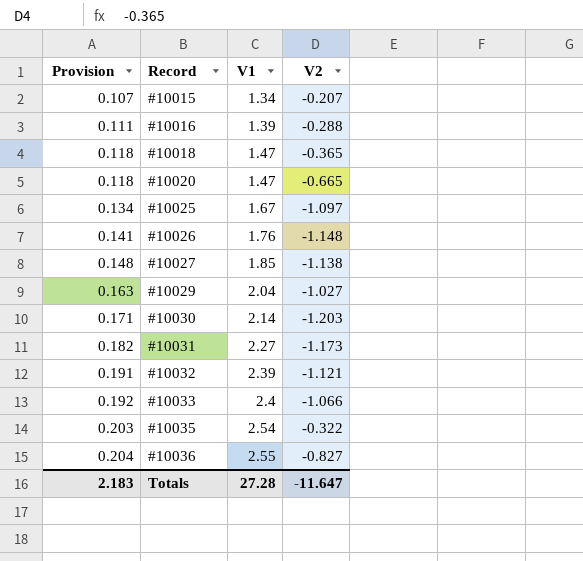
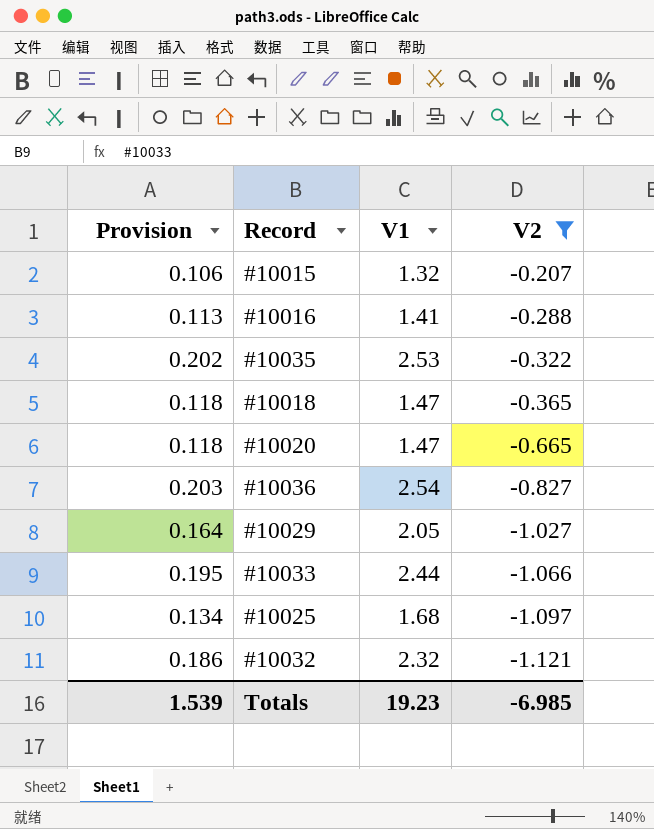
filter: none -> V2 >= -1.121
row order: Provision ascending -> V2 descending
#10015 | Provision: 0.107 -> 0.106
#10015 | V1: 1.34 -> 1.32
#10016 | Provision: 0.111 -> 0.113
#10016 | V1: 1.39 -> 1.41
#10035 | Provision: 0.203 -> 0.202
#10035 | V1: 2.54 -> 2.53
#10036 | Provision: 0.204 -> 0.203
#10036 | V1: 2.55 -> 2.54
#10029 | Provision: 0.163 -> 0.164
#10029 | V1: 2.04 -> 2.05
#10033 | Provision: 0.192 -> 0.195
#10033 | V1: 2.4 -> 2.44
#10025 | V1: 1.67 -> 1.68
#10032 | Provision: 0.191 -> 0.186
#10032 | V1: 2.39 -> 2.32
Totals | Provision: 2.183 -> 1.539
Totals | V1: 27.28 -> 19.23
Totals | V2: -11.647 -> -6.985

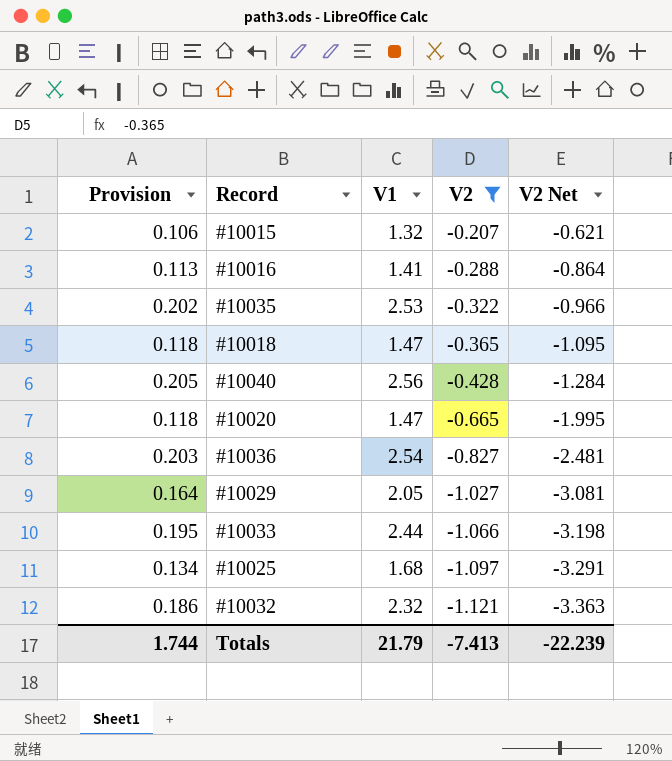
column V2 Net | formula: none -> [V2] * 3
row #10040: none -> 0.205 | 2.56 | -0.428 | -1.284
Totals | Provision: 1.539 -> 1.744
Totals | V1: 19.23 -> 21.79
Totals | V2: -6.985 -> -7.413

